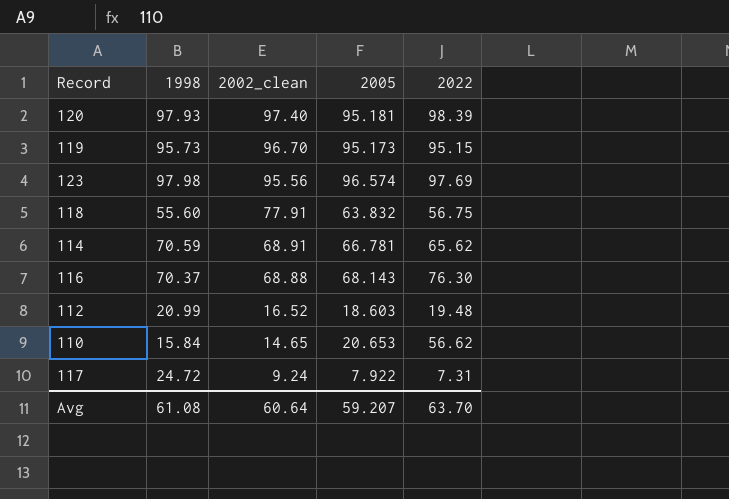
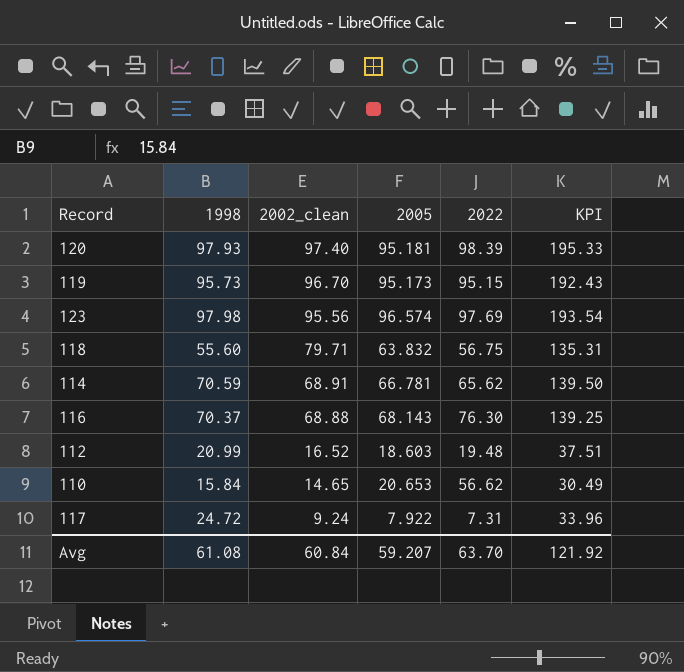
column KPI | formula: none -> [1998] + [2002_clean]
118 | 2002_clean: 77.91 -> 79.71
Avg | 2002_clean: 60.64 -> 60.84

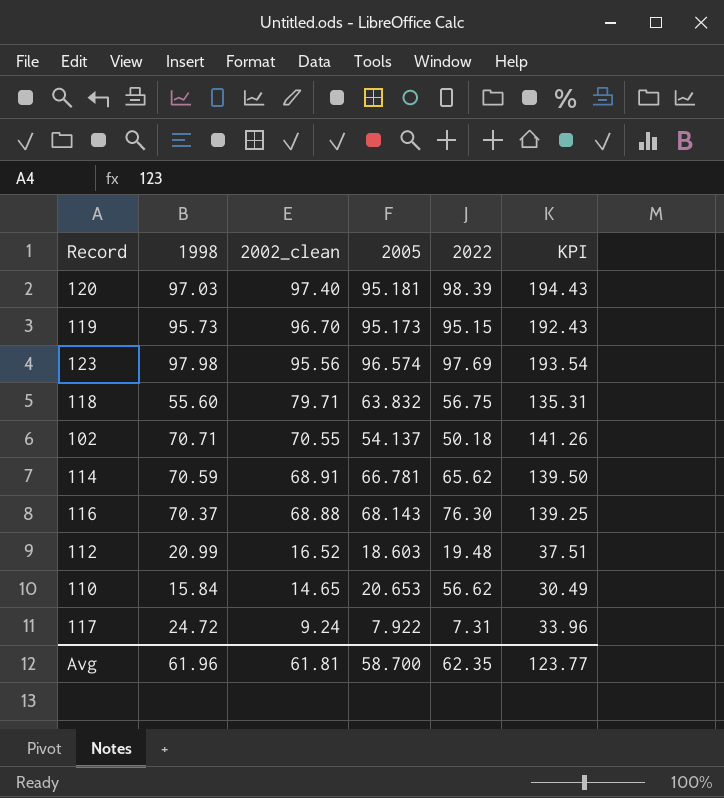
120 | 1998: 97.93 -> 97.03
120 | KPI: 195.33 -> 194.43
row 102: none -> 70.71 | 70.55 | 54.137 | 50.18 | 141.26
Avg | 1998: 61.08 -> 61.96
Avg | 2002_clean: 60.84 -> 61.81
Avg | 2005: 59.207 -> 58.700
Avg | 2022: 63.70 -> 62.35
Avg | KPI: 121.92 -> 123.77

